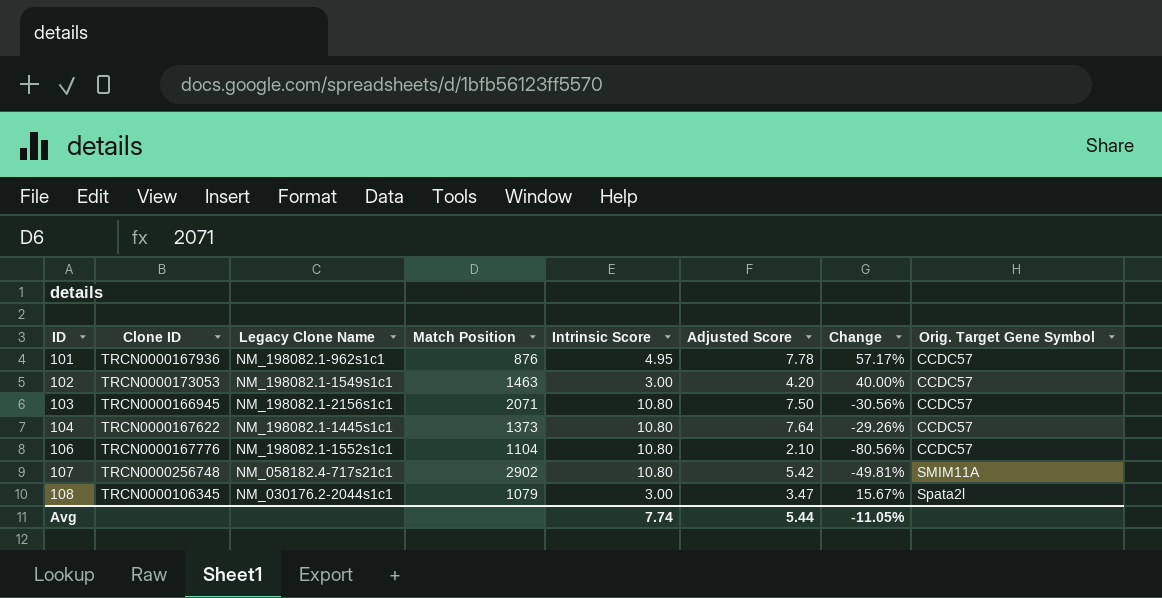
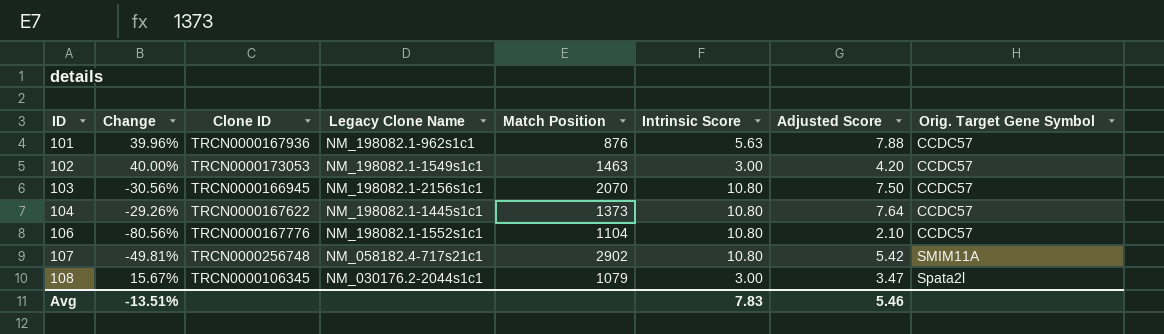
column Change | position: 7 -> 2
101 | Change: 57.17% -> 39.96%
101 | Intrinsic Score: 4.95 -> 5.63
101 | Adjusted Score: 7.78 -> 7.88
103 | Match Position: 2071 -> 2070
Avg | Change: -11.05% -> -13.51%
Avg | Intrinsic Score: 7.74 -> 7.83
Avg | Adjusted Score: 5.44 -> 5.46

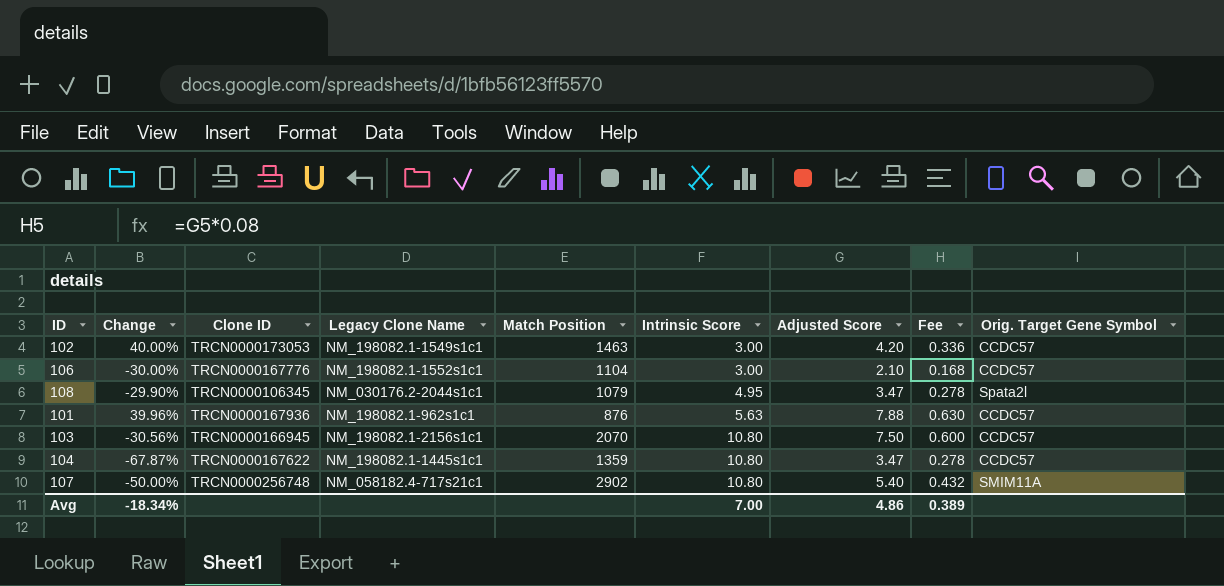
row order: ID ascending -> Intrinsic Score ascending
column Fee | formula: none -> [Adjusted Score] * 0.08
106 | Change: -80.56% -> -30.00%
106 | Intrinsic Score: 10.80 -> 3.00
108 | Change: 15.67% -> -29.90%
108 | Intrinsic Score: 3.00 -> 4.95
104 | Change: -29.26% -> -67.87%
104 | Match Position: 1373 -> 1359
104 | Adjusted Score: 7.64 -> 3.47
107 | Change: -49.81% -> -50.00%
107 | Adjusted Score: 5.42 -> 5.40
Avg | Change: -13.51% -> -18.34%
Avg | Intrinsic Score: 7.83 -> 7.00
Avg | Adjusted Score: 5.46 -> 4.86

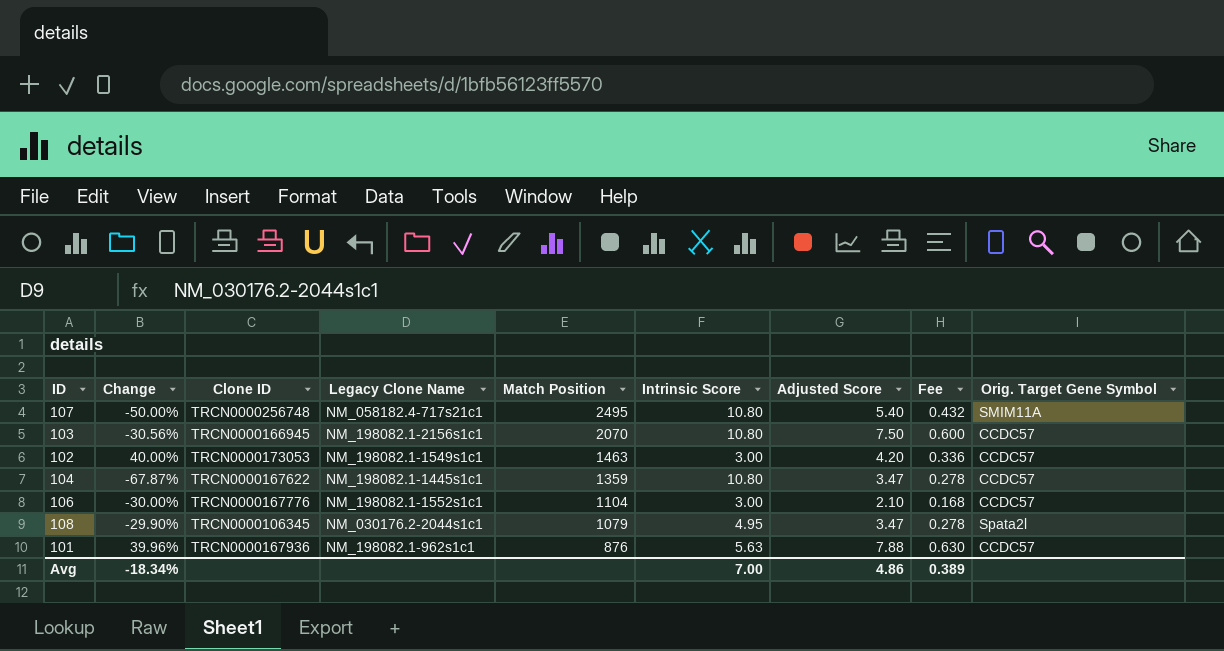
row order: Intrinsic Score ascending -> Match Position descending
107 | Match Position: 2902 -> 2495

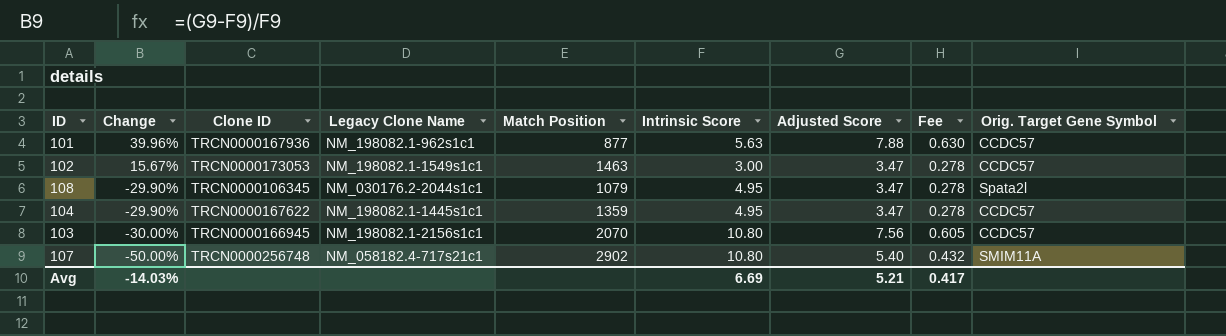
row order: Match Position descending -> Change descending
row 106: -30.00% | TRCN0000167776 | NM_198082.1-1552s1c1 | 1104 | 3.00 | 2.10 | 0.168 | CCDC57 -> none
101 | Match Position: 876 -> 877
102 | Change: 40.00% -> 15.67%
102 | Adjusted Score: 4.20 -> 3.47
102 | Fee: 0.336 -> 0.278
104 | Change: -67.87% -> -29.90%
104 | Intrinsic Score: 10.80 -> 4.95
103 | Change: -30.56% -> -30.00%
103 | Adjusted Score: 7.50 -> 7.56
103 | Fee: 0.600 -> 0.605
107 | Match Position: 2495 -> 2902
Avg | Change: -18.34% -> -14.03%
Avg | Intrinsic Score: 7.00 -> 6.69
Avg | Adjusted Score: 4.86 -> 5.21
Avg | Fee: 0.389 -> 0.417

